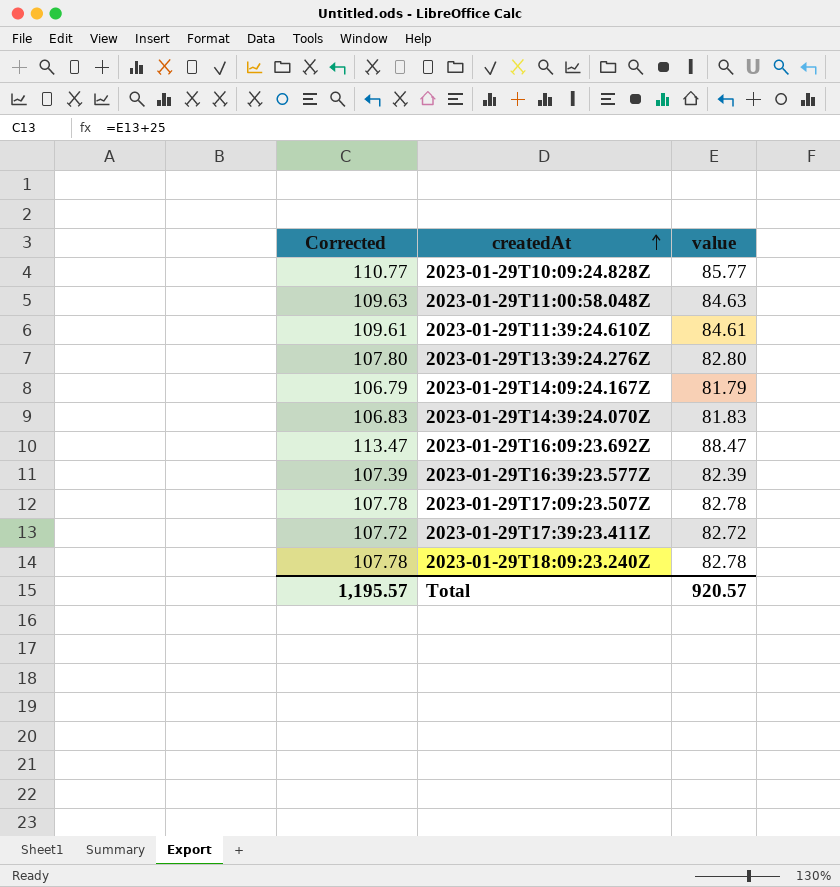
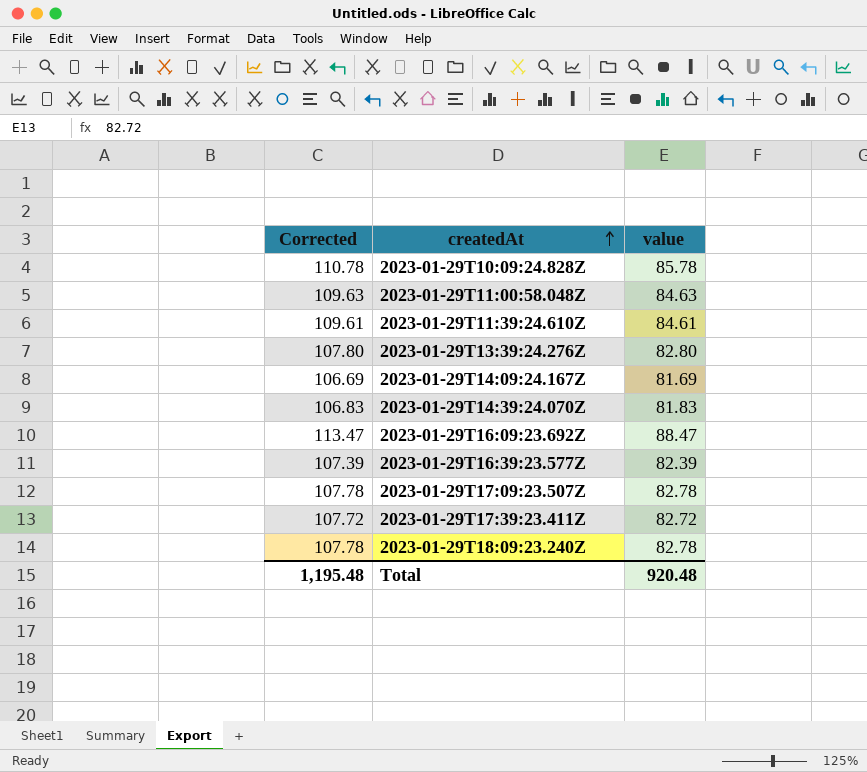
2023-01-29T10:09:24.828Z | Corrected: 110.77 -> 110.78
2023-01-29T10:09:24.828Z | value: 85.77 -> 85.78
2023-01-29T14:09:24.167Z | Corrected: 106.79 -> 106.69
2023-01-29T14:09:24.167Z | value: 81.79 -> 81.69
Total | Corrected: 1,195.57 -> 1,195.48
Total | value: 920.57 -> 920.48

